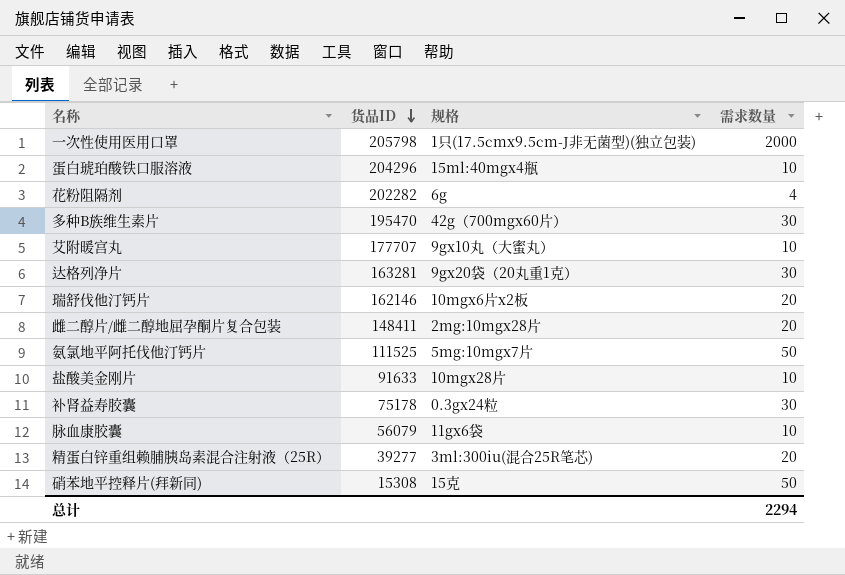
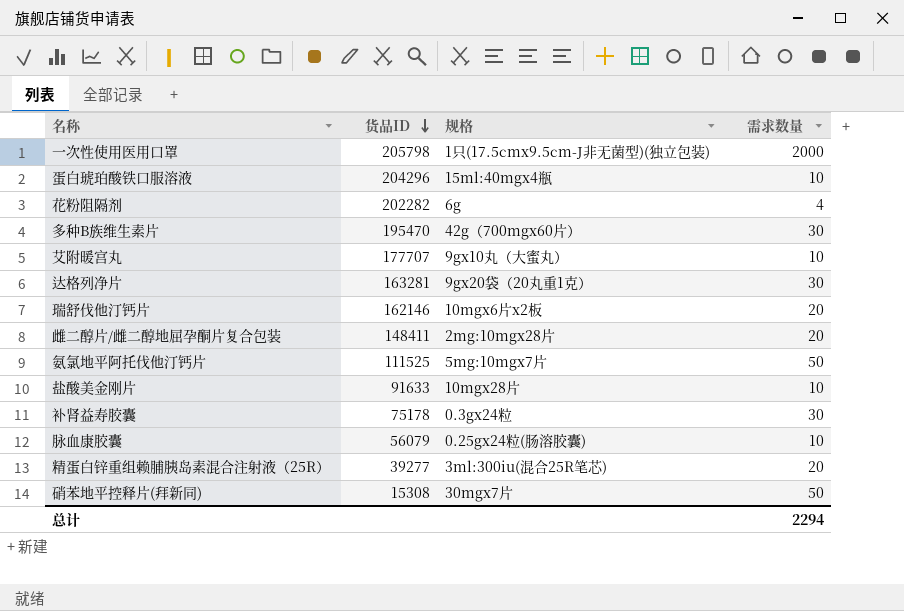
脉血康胶囊 | 规格: 11gx6袋 -> 0.25gx24粒(肠溶胶囊)
硝苯地平控释片(拜新同) | 规格: 15克 -> 30mgx7片

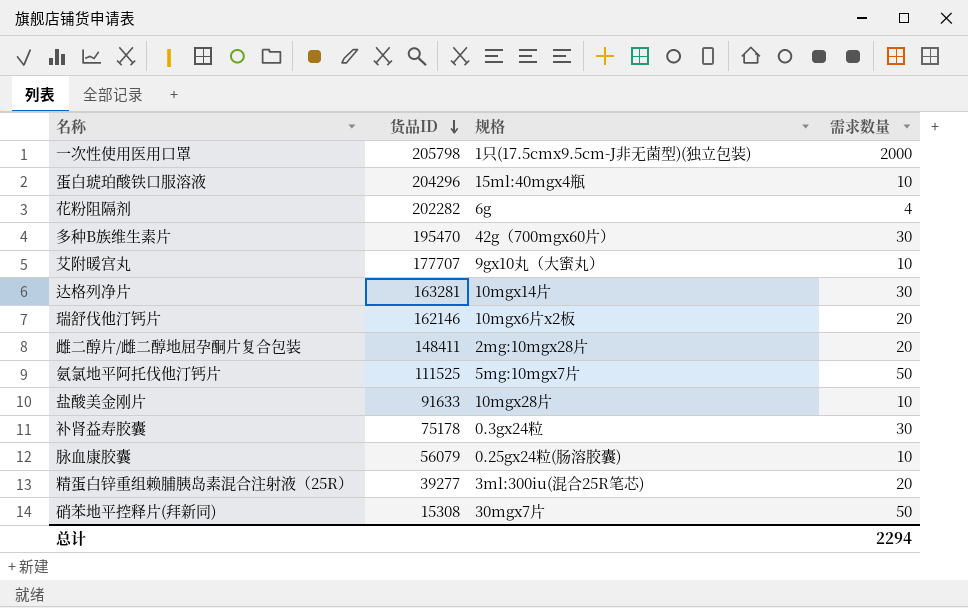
达格列净片 | 规格: 9gx20袋（20丸重1克） -> 10mgx14片

